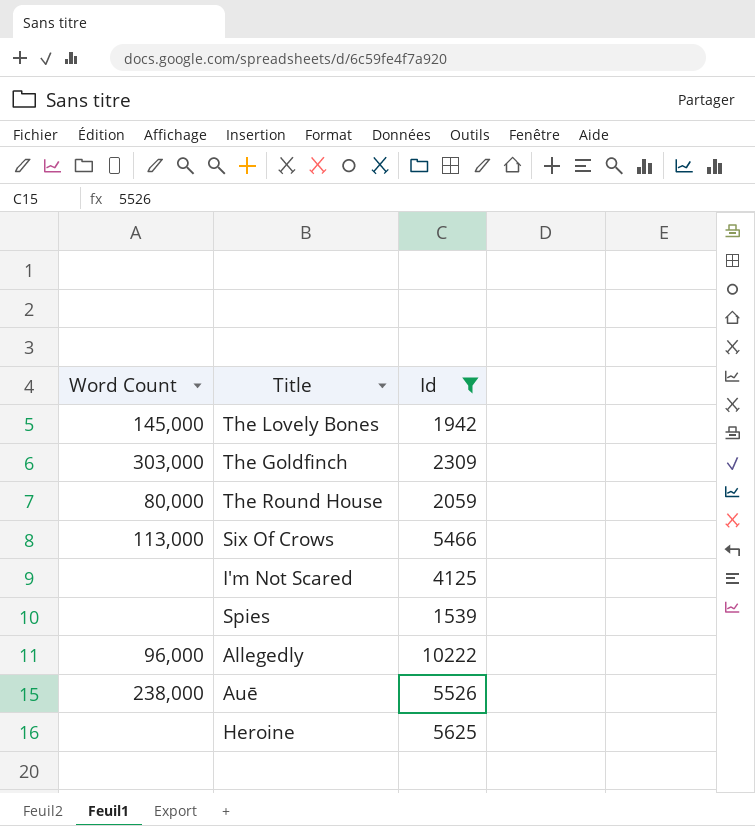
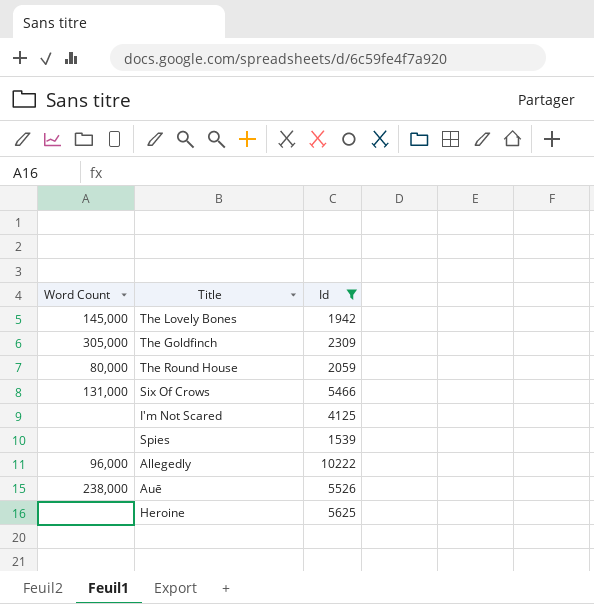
The Goldfinch | Word Count: 303,000 -> 305,000
Six Of Crows | Word Count: 113,000 -> 131,000

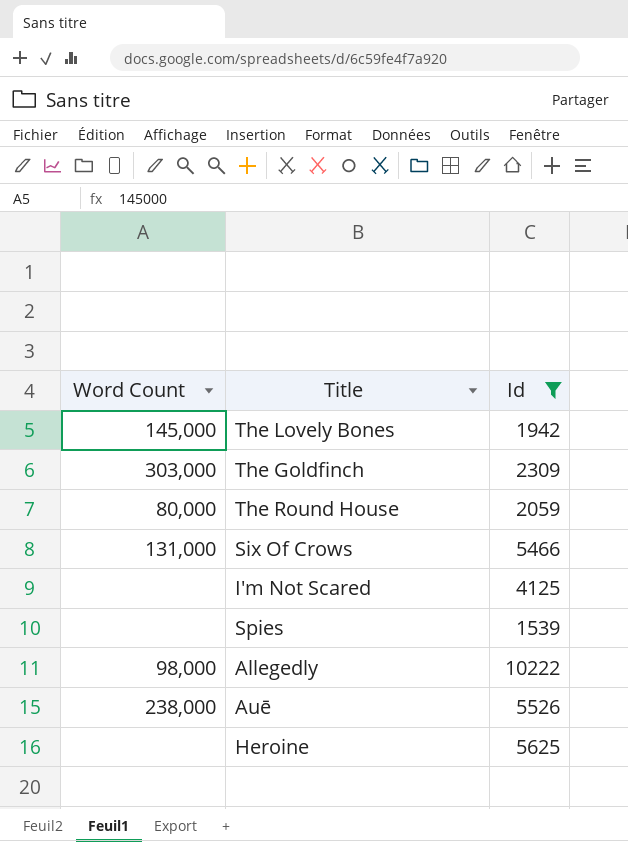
The Goldfinch | Word Count: 305,000 -> 303,000
Allegedly | Word Count: 96,000 -> 98,000

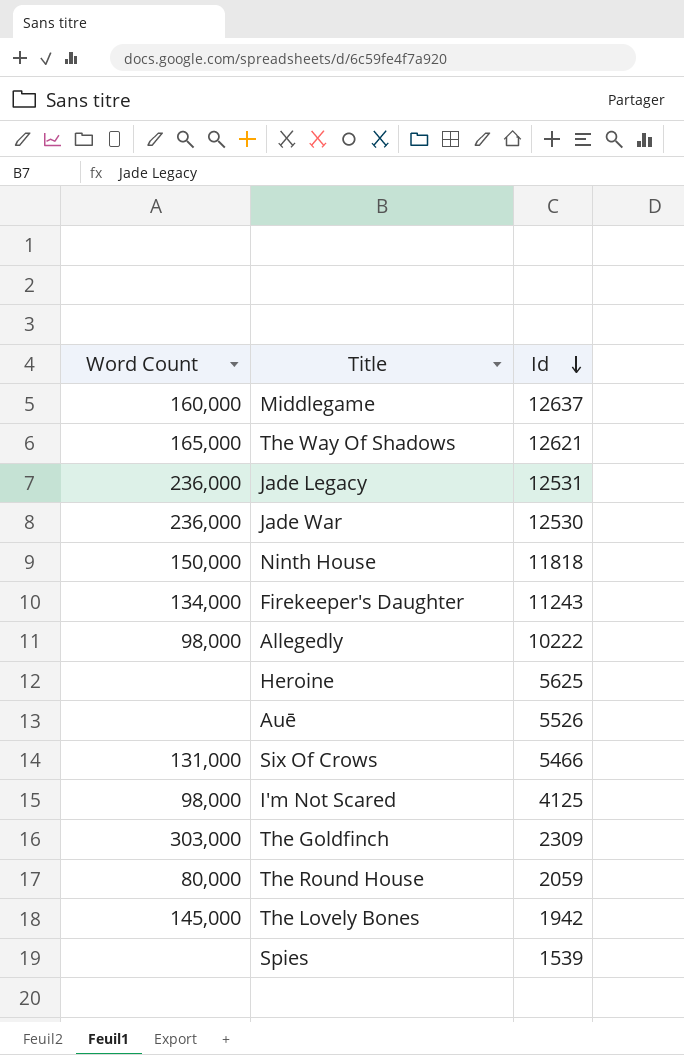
filter: Id <= 10222 -> none
row order: none -> Id descending
Auē | Word Count: 238,000 -> none
I'm Not Scared | Word Count: none -> 98,000

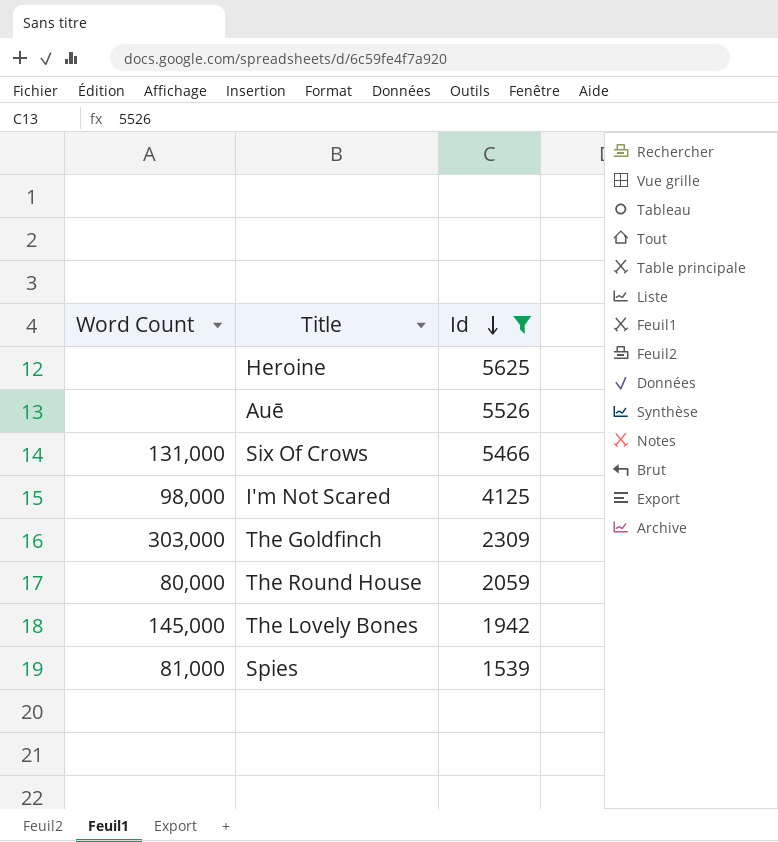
filter: none -> Id <= 5625
Spies | Word Count: none -> 81,000

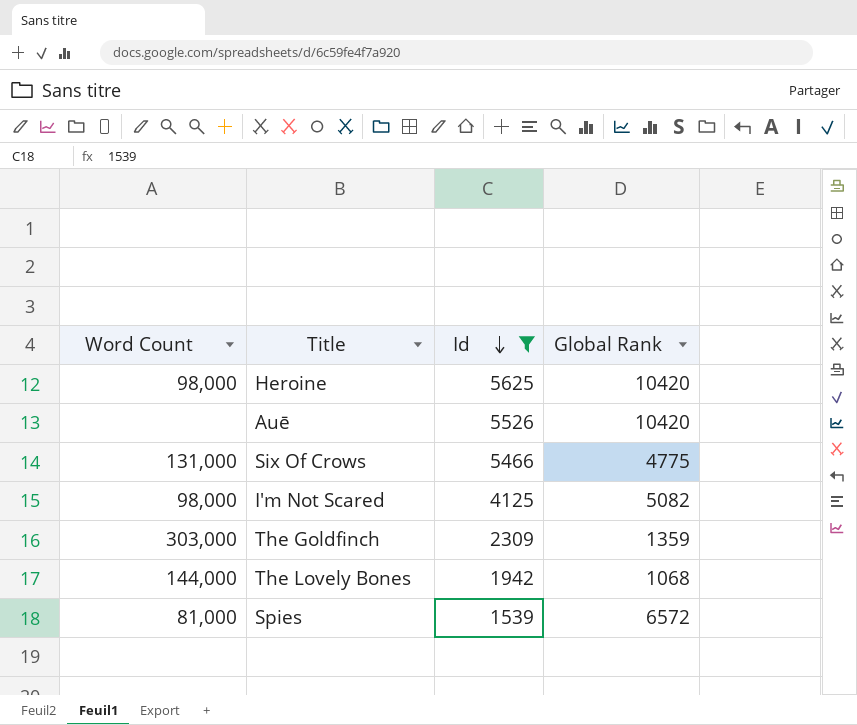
column Global Rank | position: none -> 4
row The Round House: 80,000 | 2059 -> none
Heroine | Word Count: none -> 98,000
The Lovely Bones | Word Count: 145,000 -> 144,000

